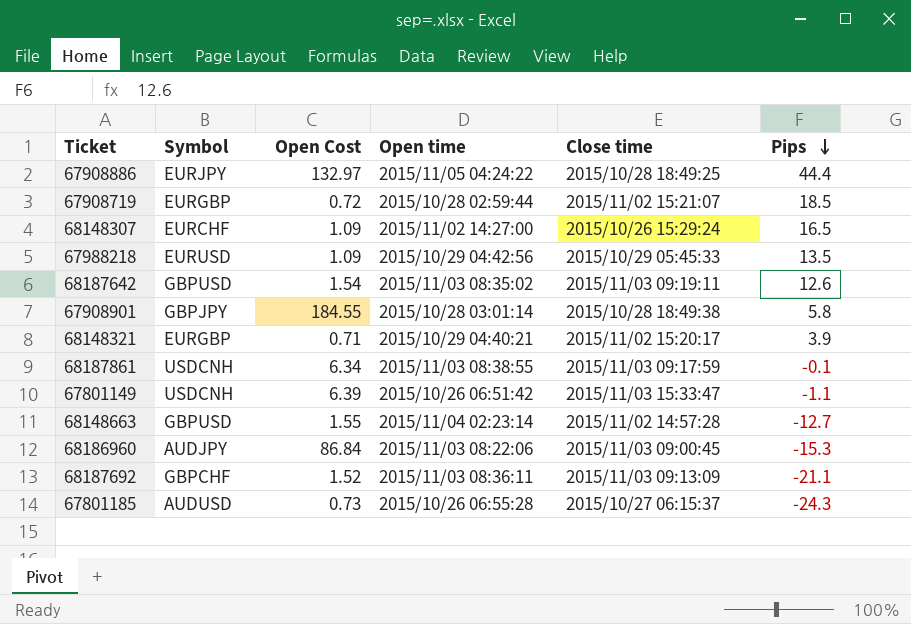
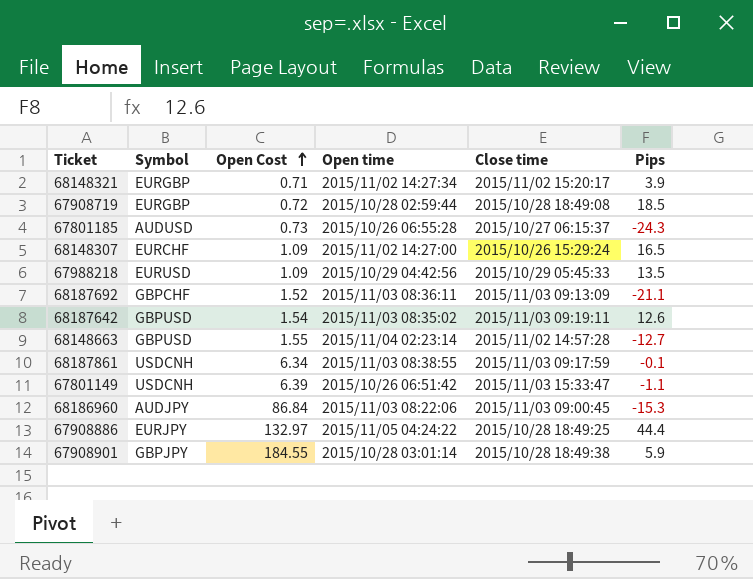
row order: Pips descending -> Open Cost ascending
68148321 | Open time: 2015/10/29 04:40:21 -> 2015/11/02 14:27:34
67908719 | Close time: 2015/11/02 15:21:07 -> 2015/10/28 18:49:08
67908901 | Pips: 5.8 -> 5.9

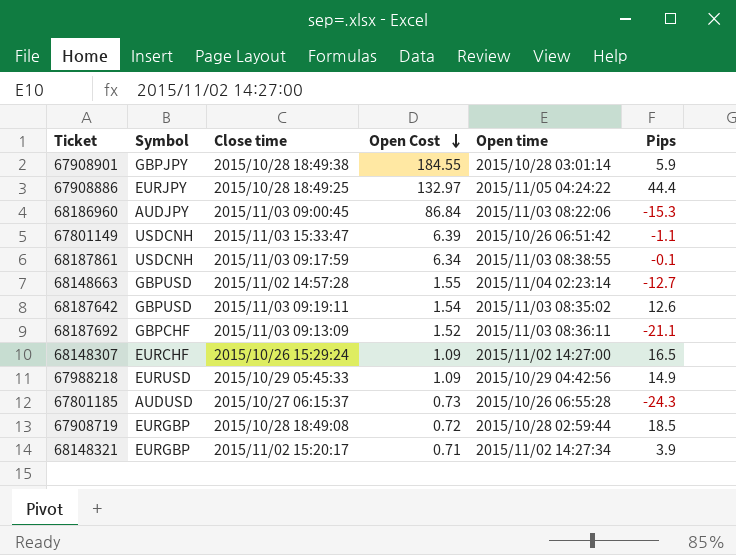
row order: Open Cost ascending -> Open Cost descending
column Close time | position: 5 -> 3
67988218 | Pips: 13.5 -> 14.9

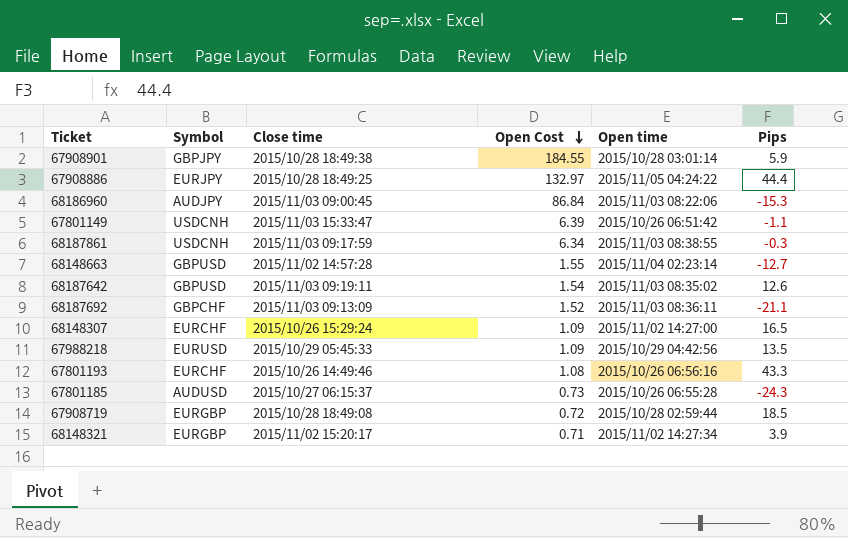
68187861 | Pips: -0.1 -> -0.3
67988218 | Pips: 14.9 -> 13.5
row 67801193: none -> EURCHF | 2015/10/26 14:49:46 | 1.08 | 2015/10/26 06:56:16 | 43.3

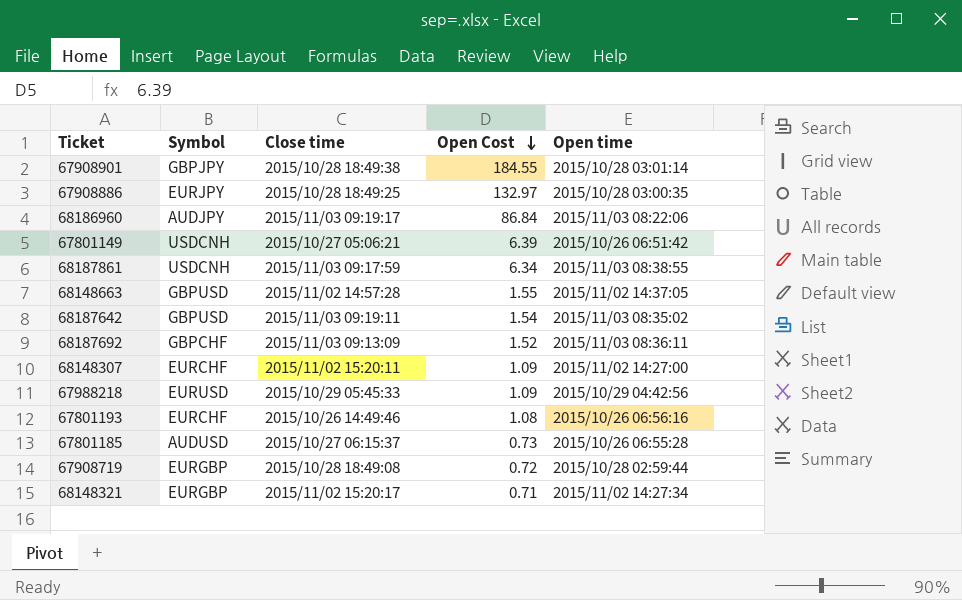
column Pips | position: 6 -> none
67908886 | Open time: 2015/11/05 04:24:22 -> 2015/10/28 03:00:35
68186960 | Close time: 2015/11/03 09:00:45 -> 2015/11/03 09:19:17
67801149 | Close time: 2015/11/03 15:33:47 -> 2015/10/27 05:06:21
68148663 | Open time: 2015/11/04 02:23:14 -> 2015/11/02 14:37:05
68148307 | Close time: 2015/10/26 15:29:24 -> 2015/11/02 15:20:11

